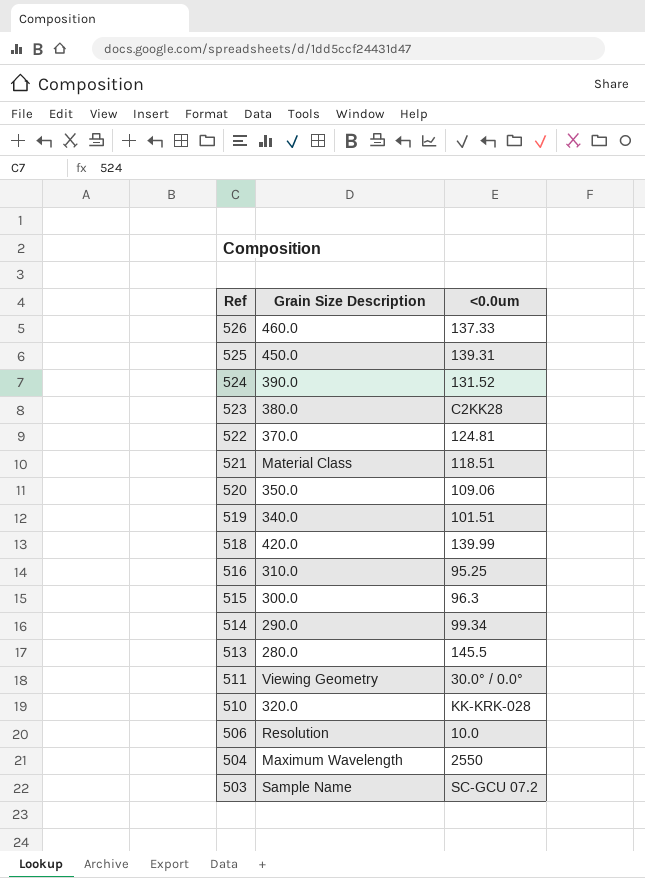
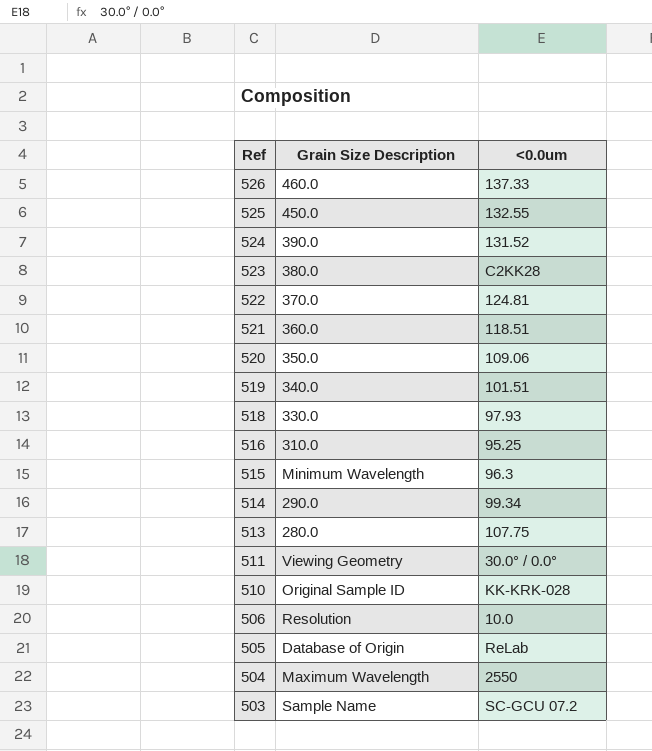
525 | <0.0um: 139.31 -> 132.55
521 | Grain Size Description: Material Class -> 360.0
518 | Grain Size Description: 420.0 -> 330.0
518 | <0.0um: 139.99 -> 97.93
515 | Grain Size Description: 300.0 -> Minimum Wavelength
513 | <0.0um: 145.5 -> 107.75
510 | Grain Size Description: 320.0 -> Original Sample ID
row 505: none -> Database of Origin | ReLab

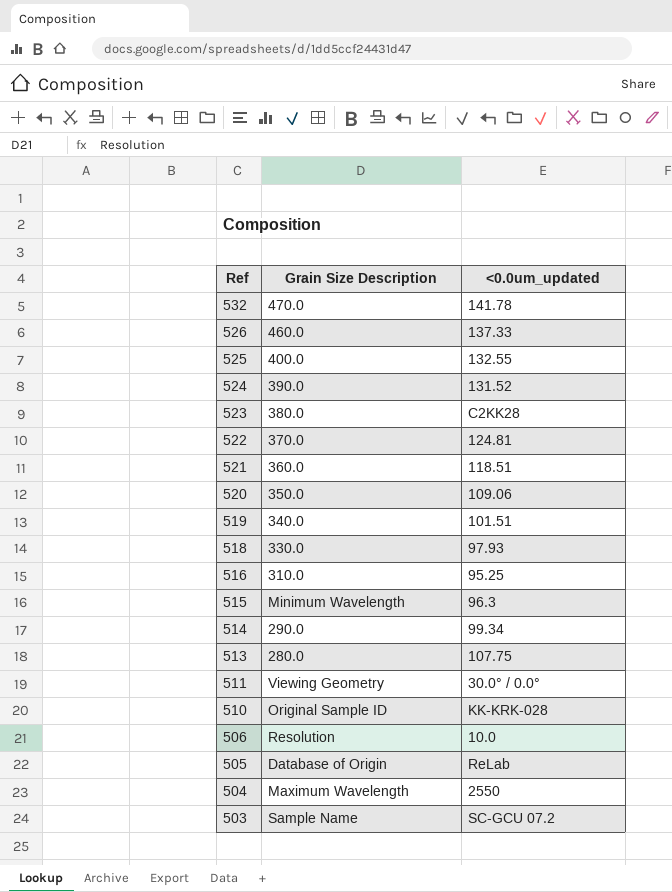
column name: <0.0um -> <0.0um_updated
row 532: none -> 470.0 | 141.78
525 | Grain Size Description: 450.0 -> 400.0

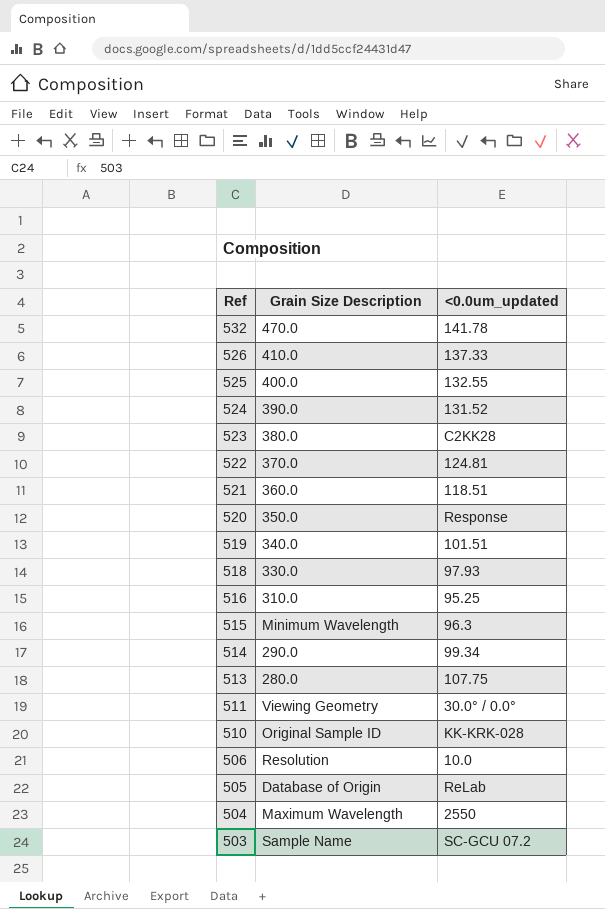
526 | Grain Size Description: 460.0 -> 410.0
520 | <0.0um_updated: 109.06 -> Response

